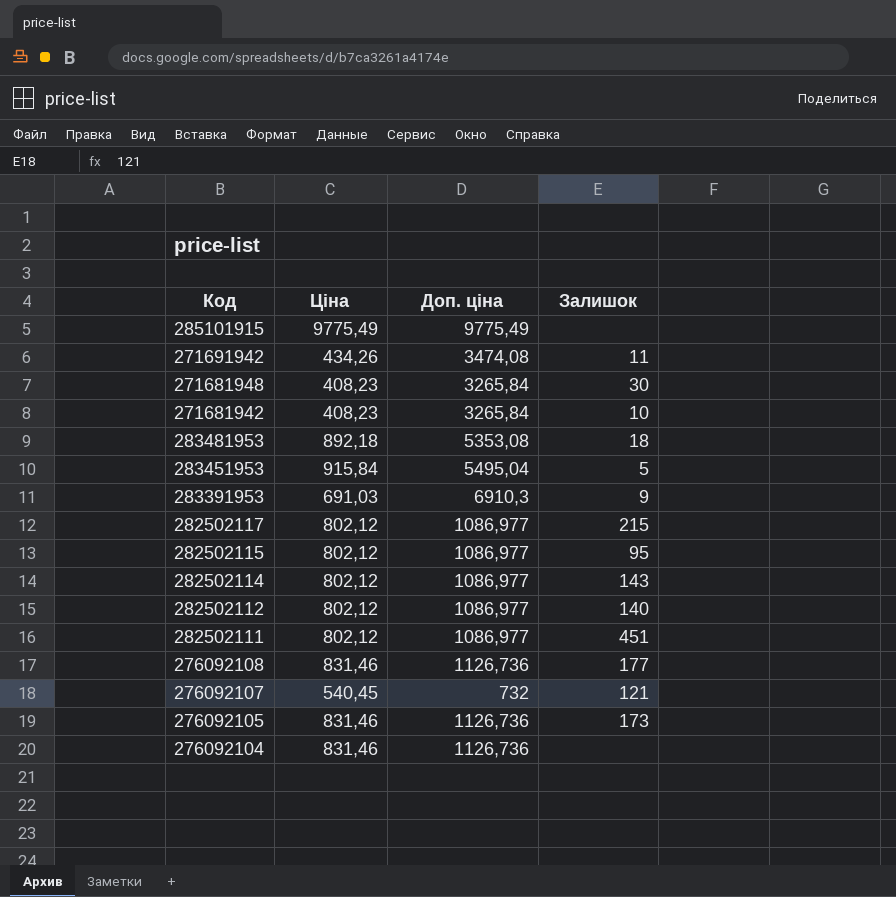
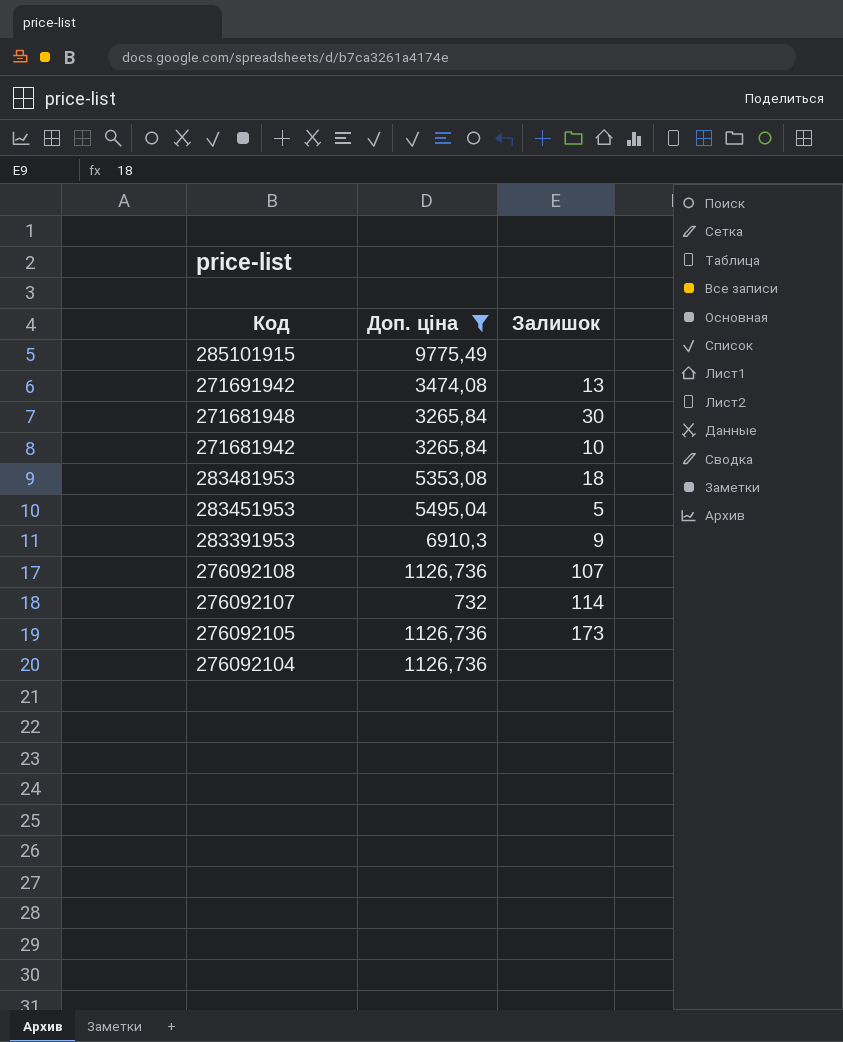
filter: none -> Доп. ціна != 1086,977
column Ціна | position: 2 -> none
271691942 | Залишок: 11 -> 13
276092108 | Залишок: 177 -> 107
276092107 | Залишок: 121 -> 114

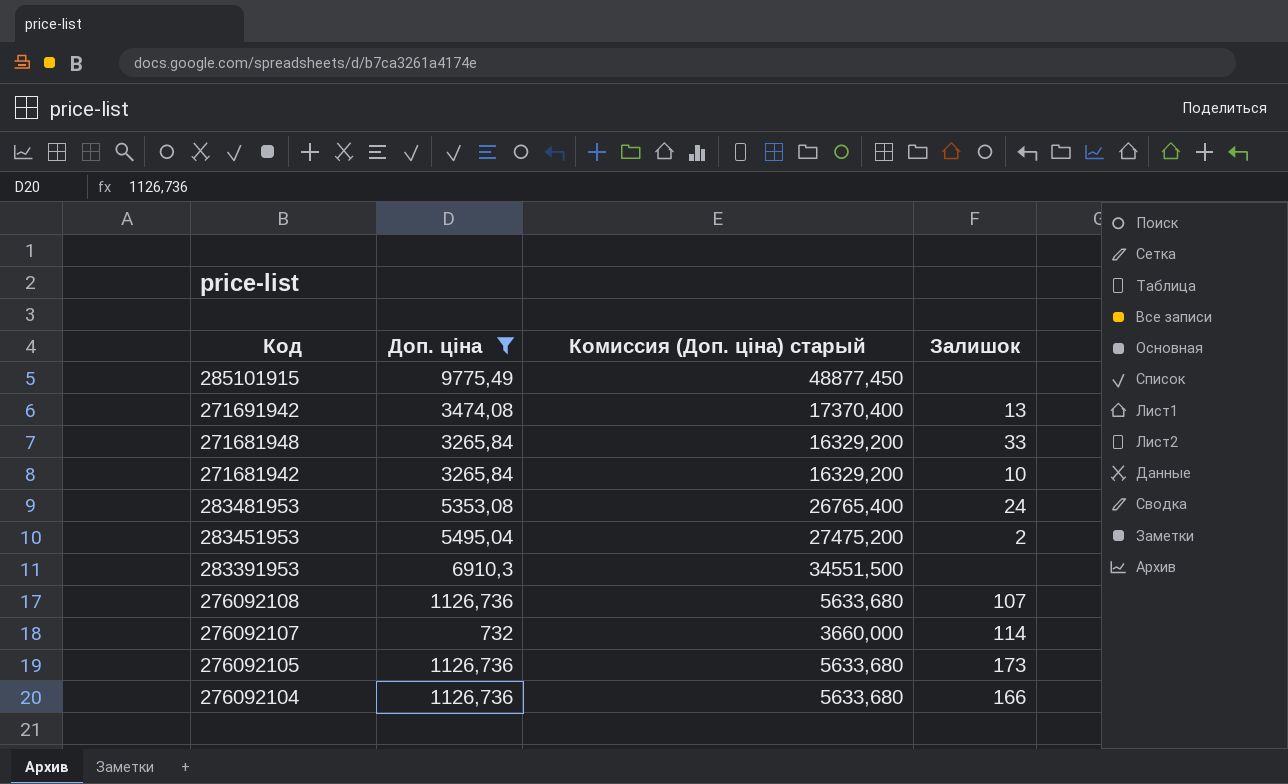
column Комиссия (Доп. ціна) старый | formula: none -> [Доп. ціна] * 5
271681948 | Залишок: 30 -> 33
283481953 | Залишок: 18 -> 24
283451953 | Залишок: 5 -> 2
283391953 | Залишок: 9 -> none
276092104 | Залишок: none -> 166

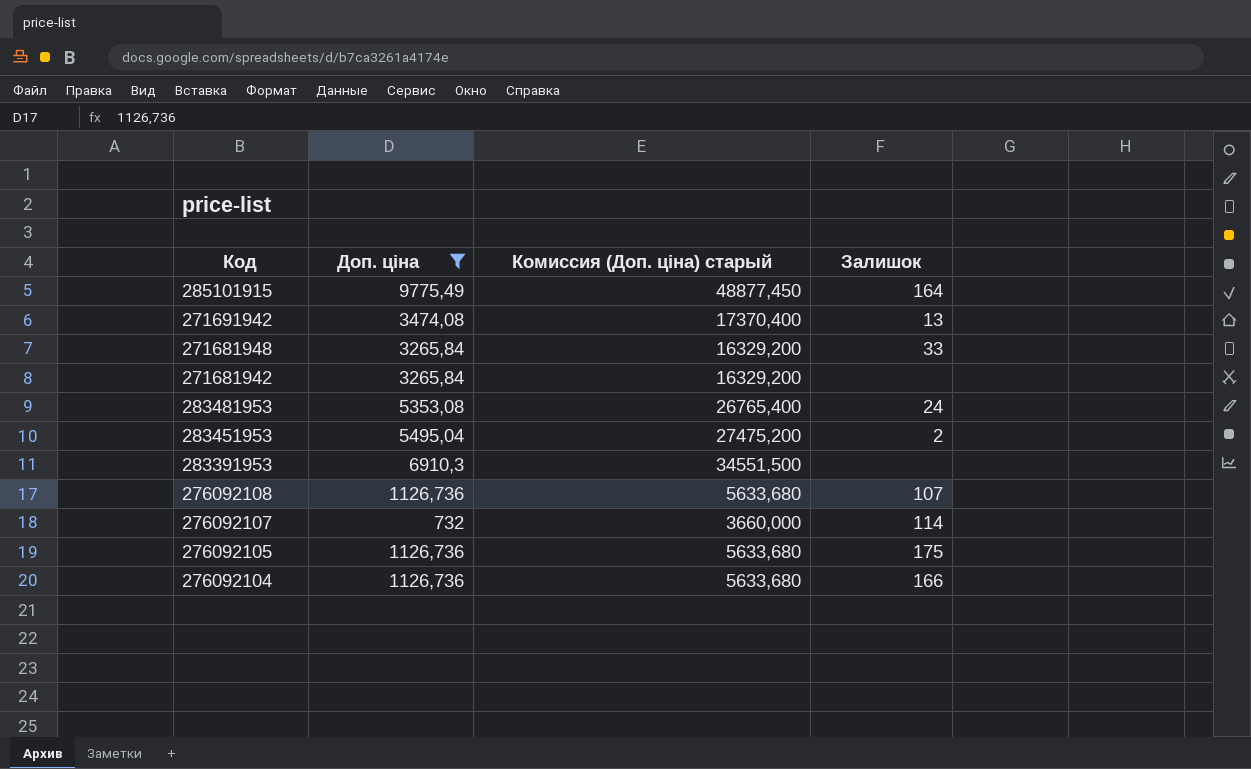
285101915 | Залишок: none -> 164
271681942 | Залишок: 10 -> none
276092105 | Залишок: 173 -> 175

